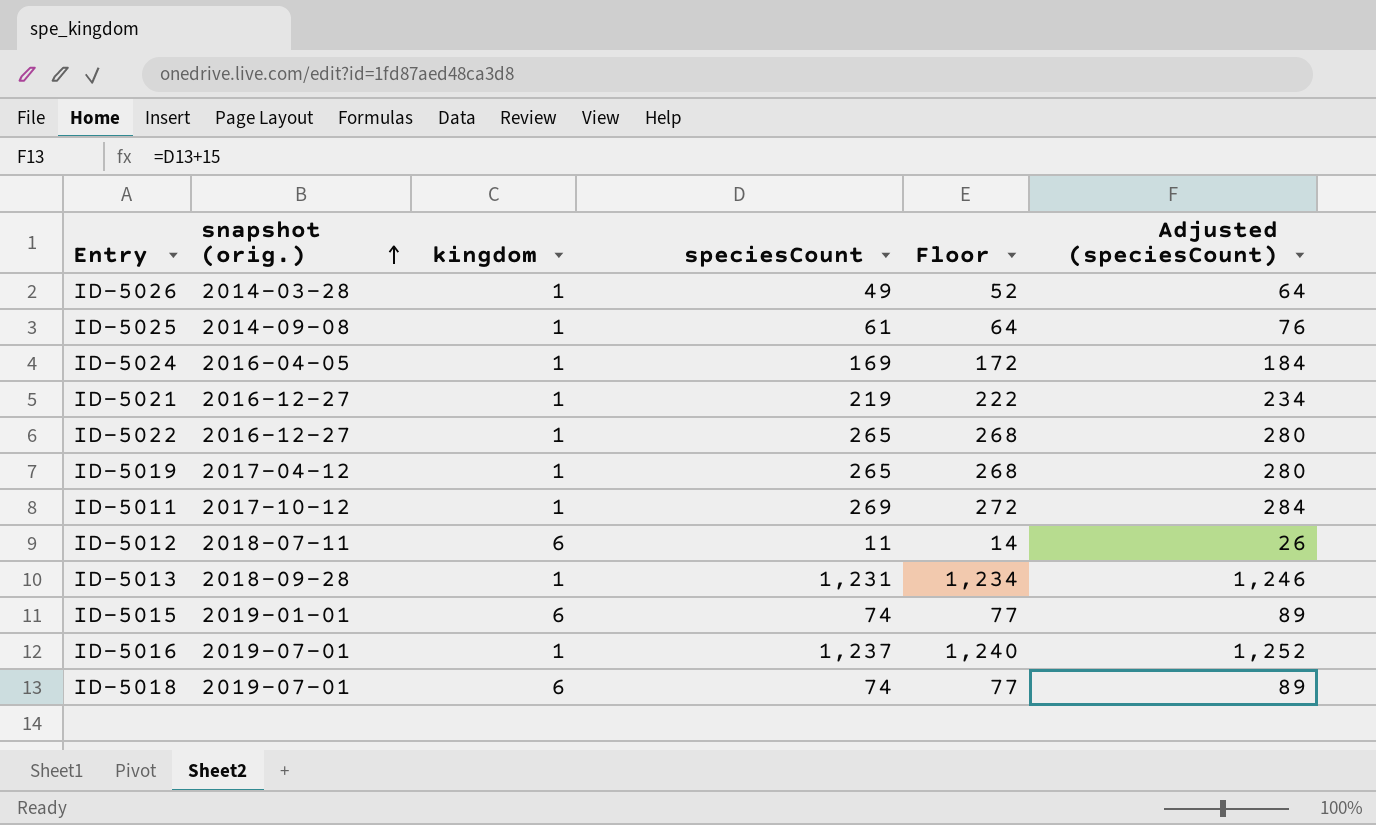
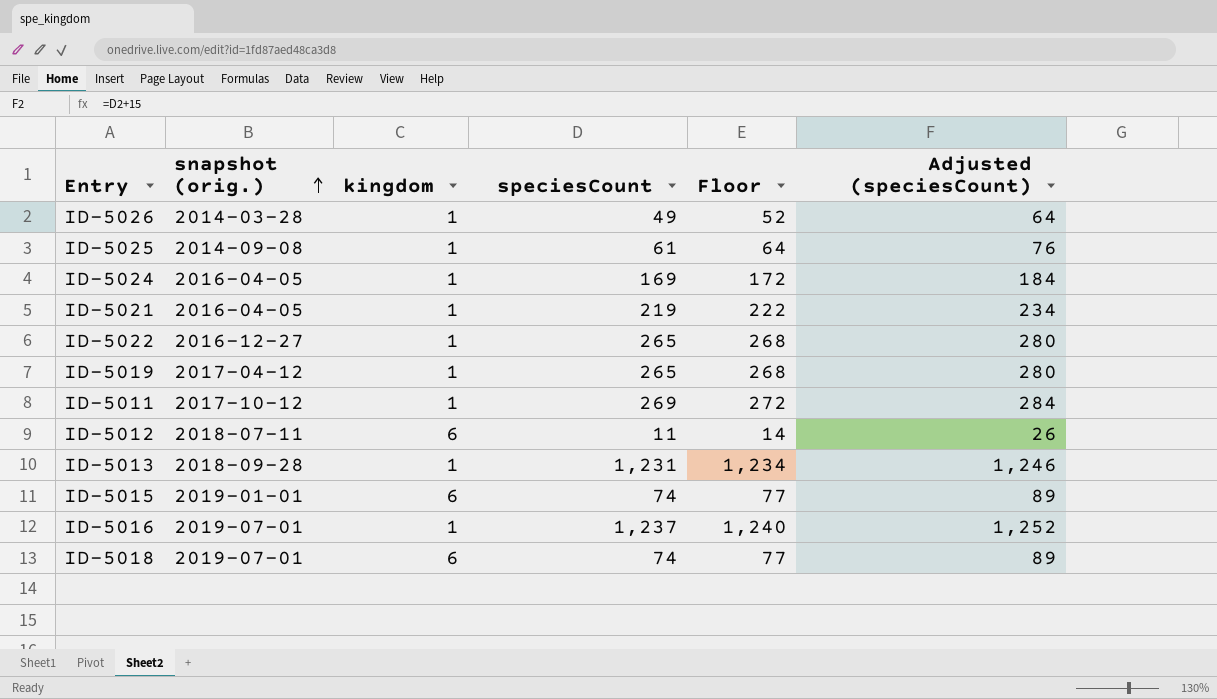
ID-5021 | snapshot (orig.): 2016-12-27 -> 2016-04-05

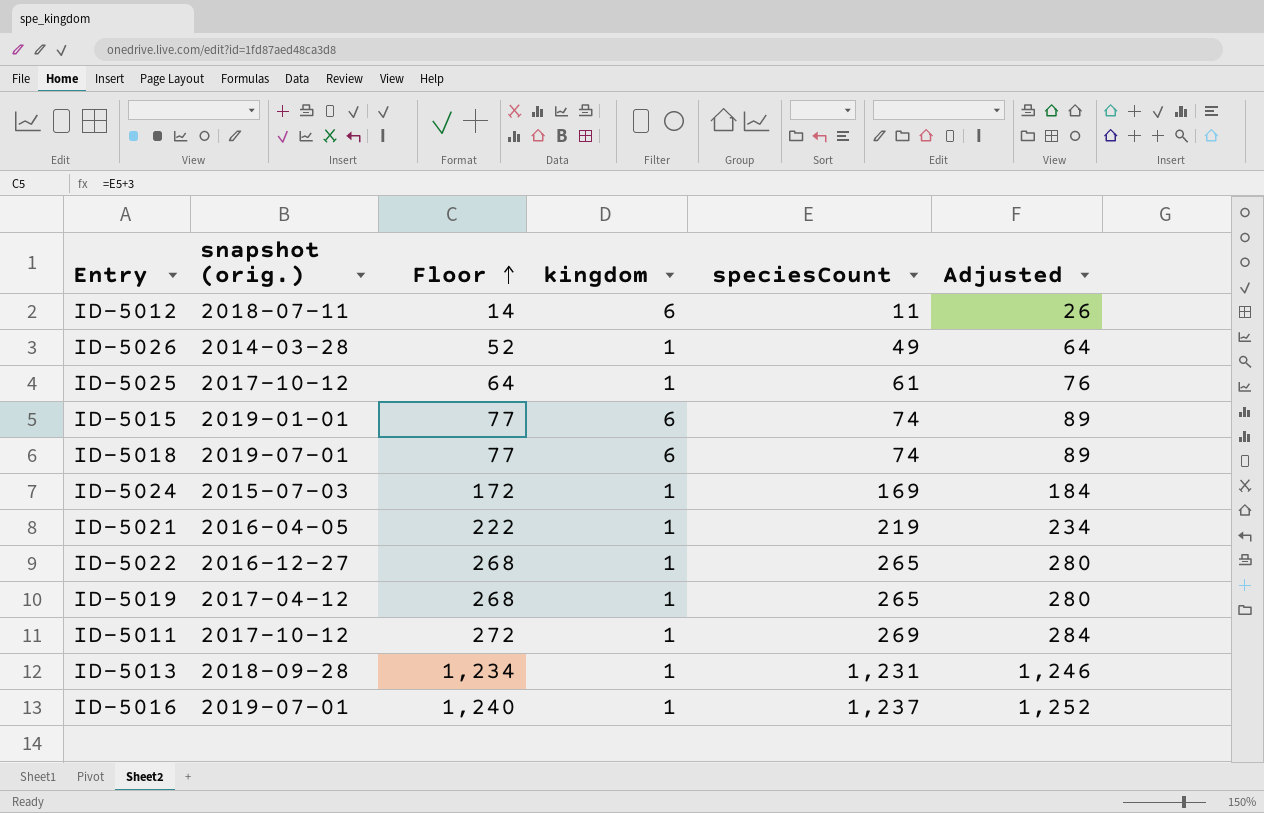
row order: snapshot (orig.) ascending -> Floor ascending
column Floor | position: 5 -> 3
column name: Adjusted (speciesCount) -> Adjusted
ID-5025 | snapshot (orig.): 2014-09-08 -> 2017-10-12
ID-5024 | snapshot (orig.): 2016-04-05 -> 2015-07-03

